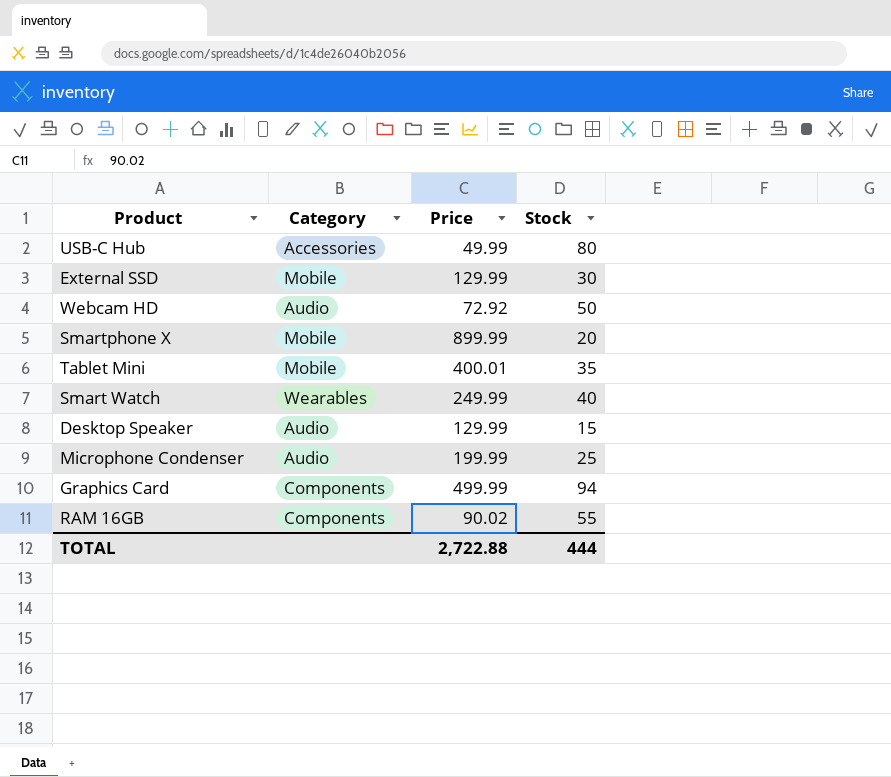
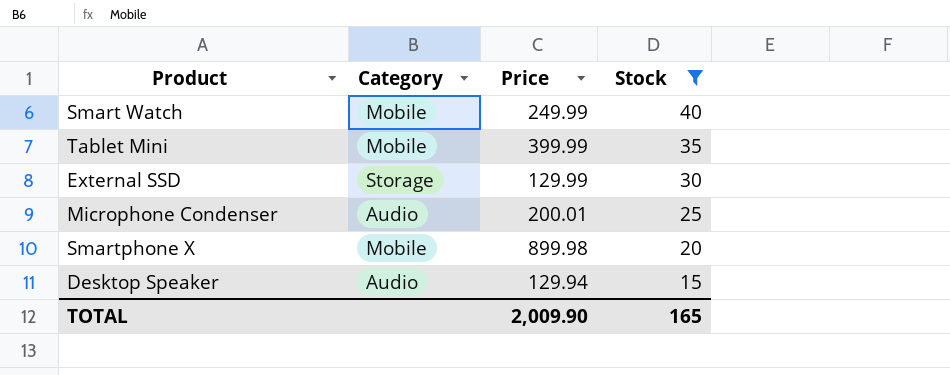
filter: none -> Stock <= 40
row order: none -> Stock descending
Smart Watch | Category: Wearables -> Mobile
Tablet Mini | Price: 400.01 -> 399.99
External SSD | Category: Mobile -> Storage
Microphone Condenser | Price: 199.99 -> 200.01
Smartphone X | Price: 899.99 -> 899.98
Desktop Speaker | Price: 129.99 -> 129.94
TOTAL | Price: 2,722.88 -> 2,009.90
TOTAL | Stock: 444 -> 165

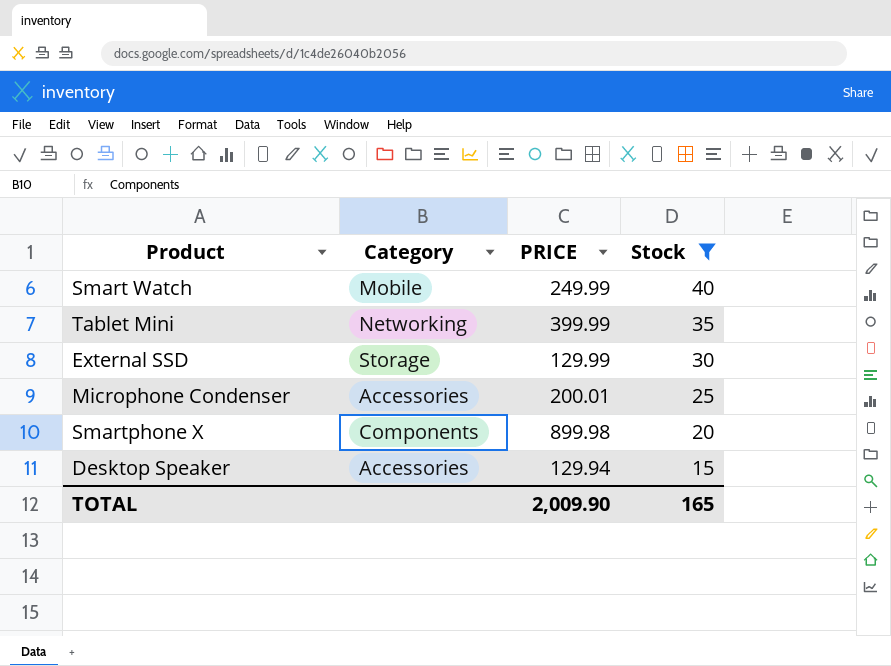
column name: Price -> PRICE
Tablet Mini | Category: Mobile -> Networking
Microphone Condenser | Category: Audio -> Accessories
Smartphone X | Category: Mobile -> Components
Desktop Speaker | Category: Audio -> Accessories

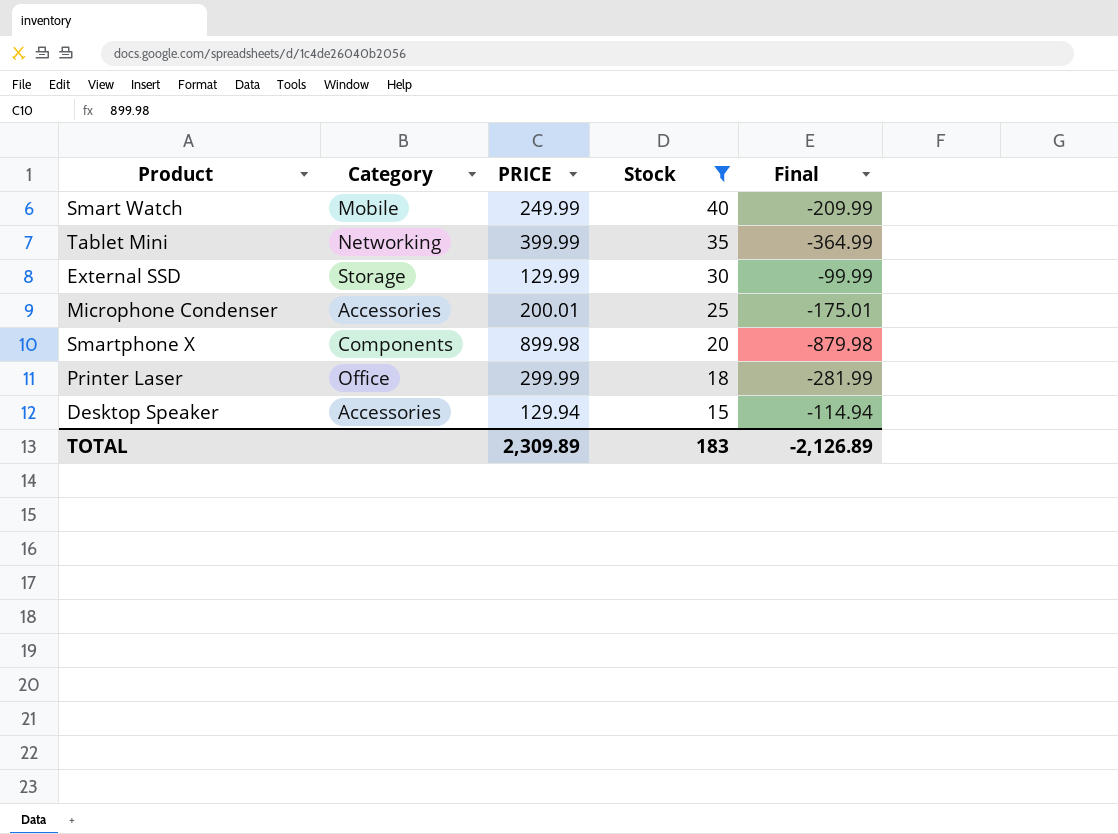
column Final | formula: none -> [Stock] - [PRICE]
row Printer Laser: none -> Office | 299.99 | 18 | -281.99
TOTAL | PRICE: 2,009.90 -> 2,309.89
TOTAL | Stock: 165 -> 183

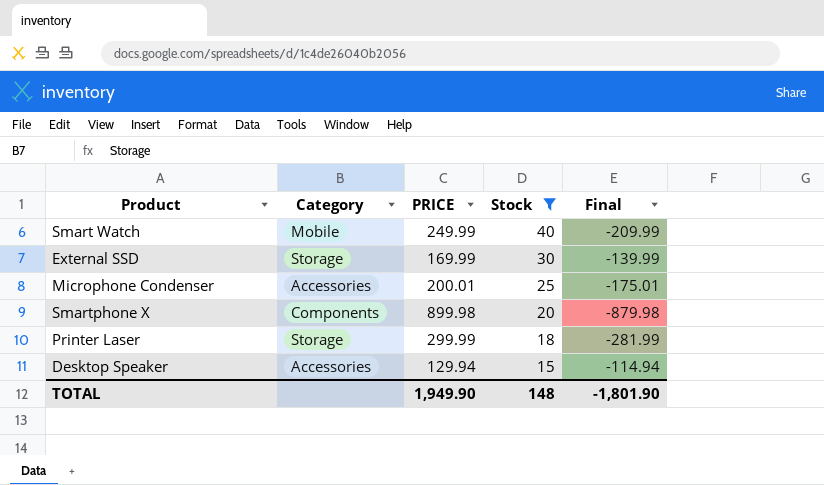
row Tablet Mini: Networking | 399.99 | 35 | -364.99 -> none
External SSD | PRICE: 129.99 -> 169.99
External SSD | Final: -99.99 -> -139.99
Printer Laser | Category: Office -> Storage
TOTAL | PRICE: 2,309.89 -> 1,949.90
TOTAL | Stock: 183 -> 148
TOTAL | Final: -2,126.89 -> -1,801.90

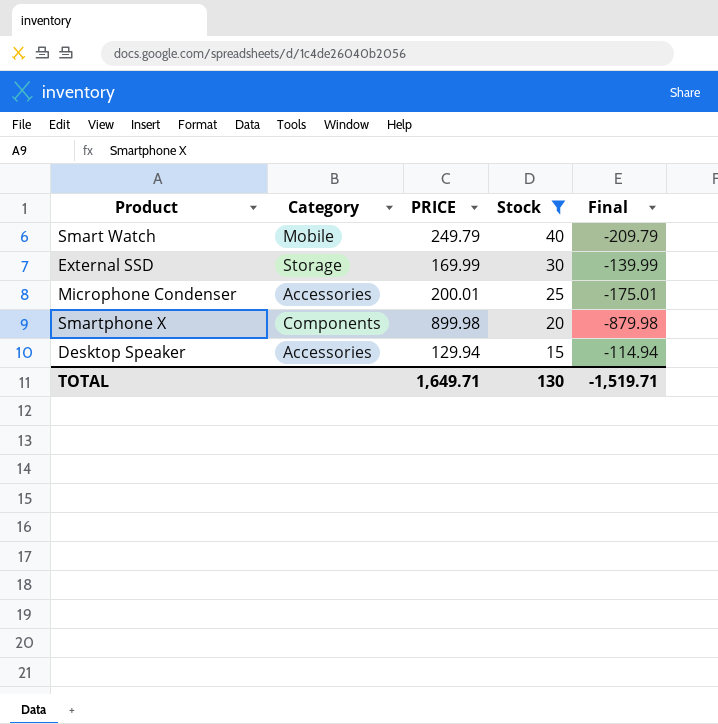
row Printer Laser: Storage | 299.99 | 18 | -281.99 -> none
Smart Watch | PRICE: 249.99 -> 249.79
Smart Watch | Final: -209.99 -> -209.79
TOTAL | PRICE: 1,949.90 -> 1,649.71
TOTAL | Stock: 148 -> 130
TOTAL | Final: -1,801.90 -> -1,519.71

